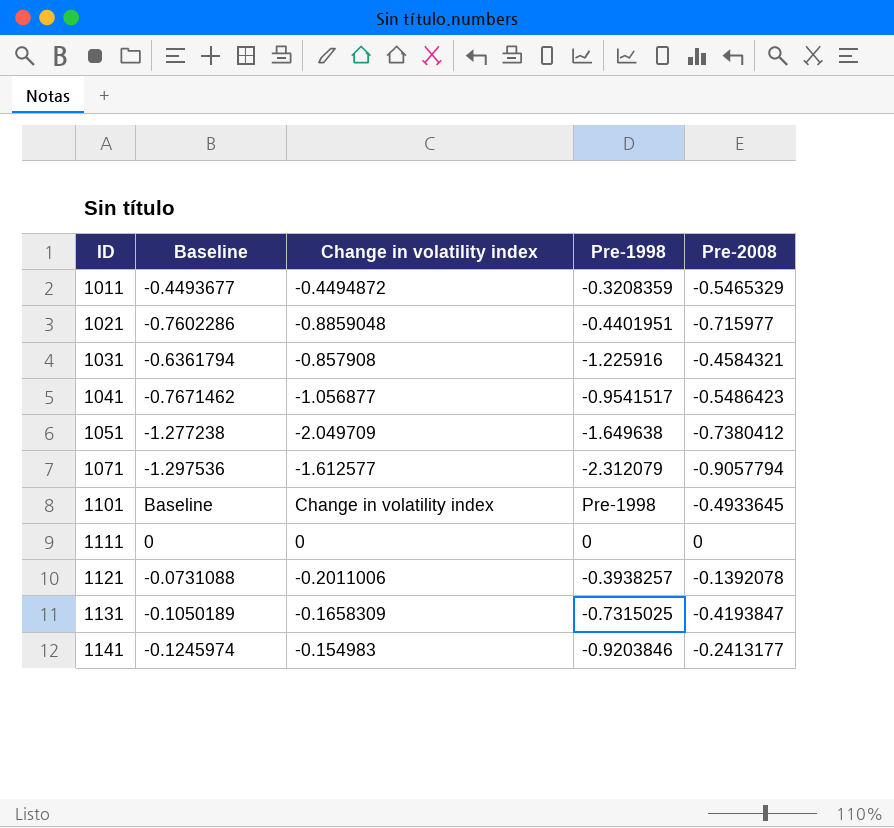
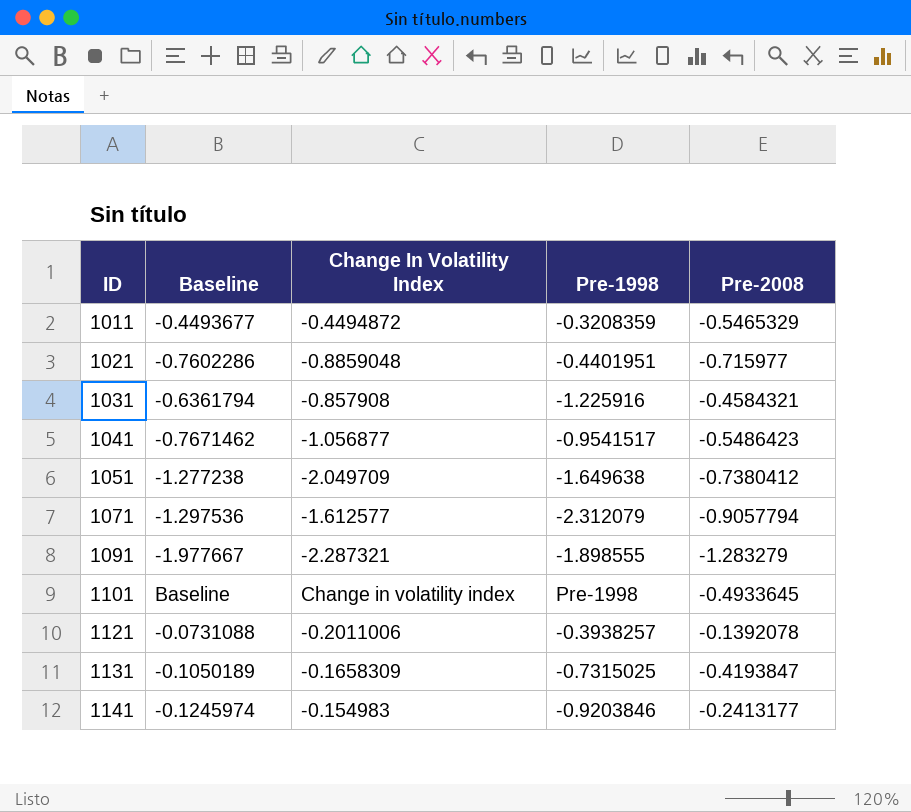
column name: Change in volatility index -> Change In Volatility Index
row 1111: 0 | 0 | 0 | 0 -> none
row 1091: none -> -1.977667 | -2.287321 | -1.898555 | -1.283279

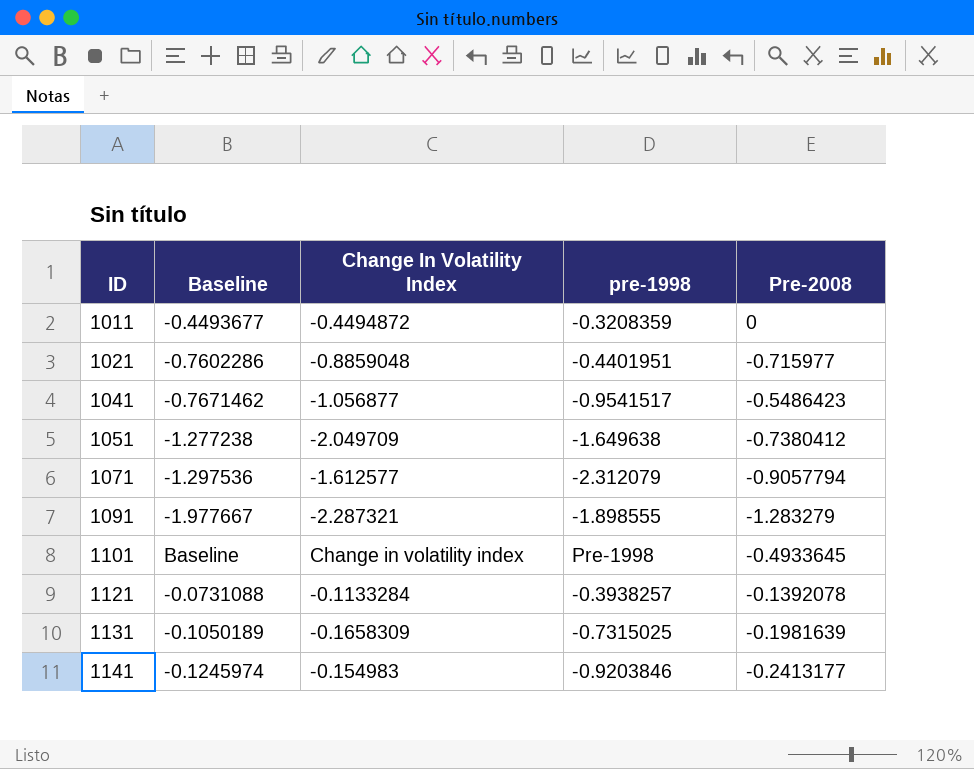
column name: Pre-1998 -> pre-1998
row 1031: -0.6361794 | -0.857908 | -1.225916 | -0.4584321 -> none
1011 | Pre-2008: -0.5465329 -> 0
1121 | Change In Volatility Index: -0.2011006 -> -0.1133284
1131 | Pre-2008: -0.4193847 -> -0.1981639

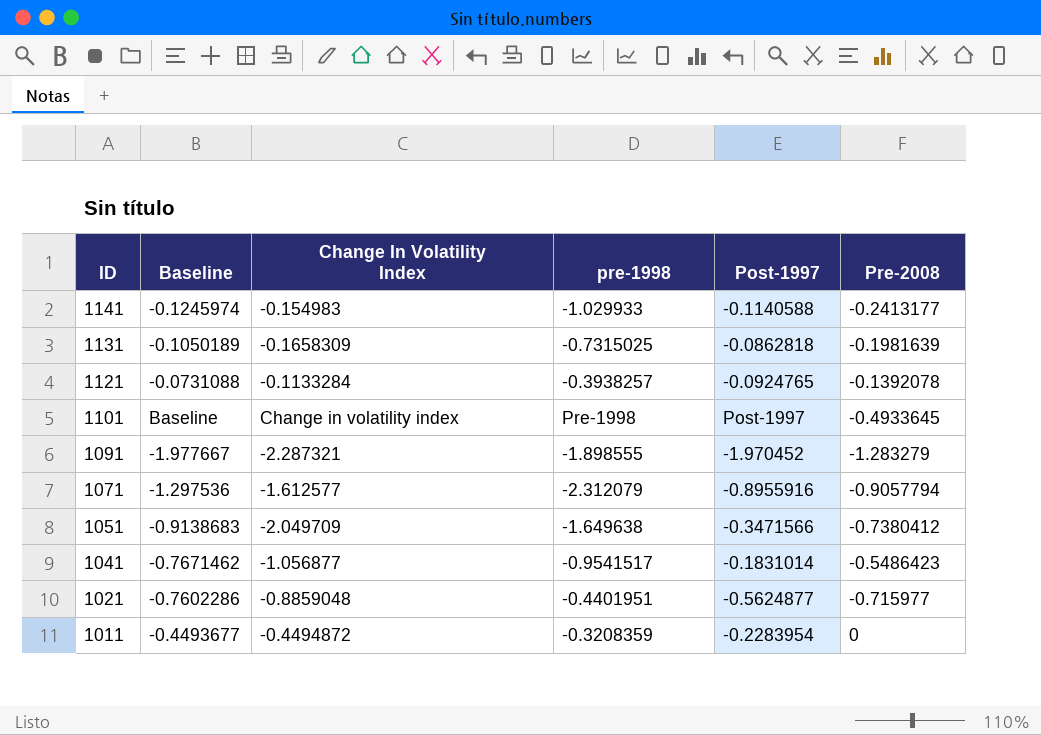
row order: ID ascending -> ID descending
column Post-1997 | position: none -> 5
1141 | pre-1998: -0.9203846 -> -1.029933
1051 | Baseline: -1.277238 -> -0.9138683

